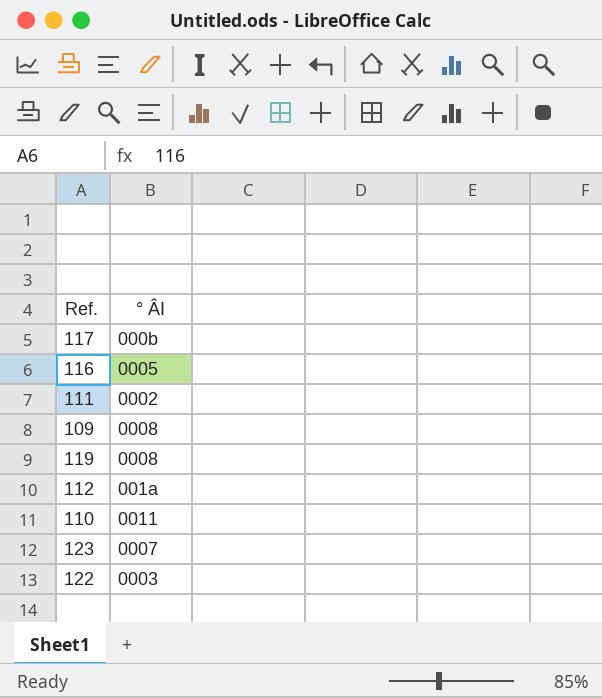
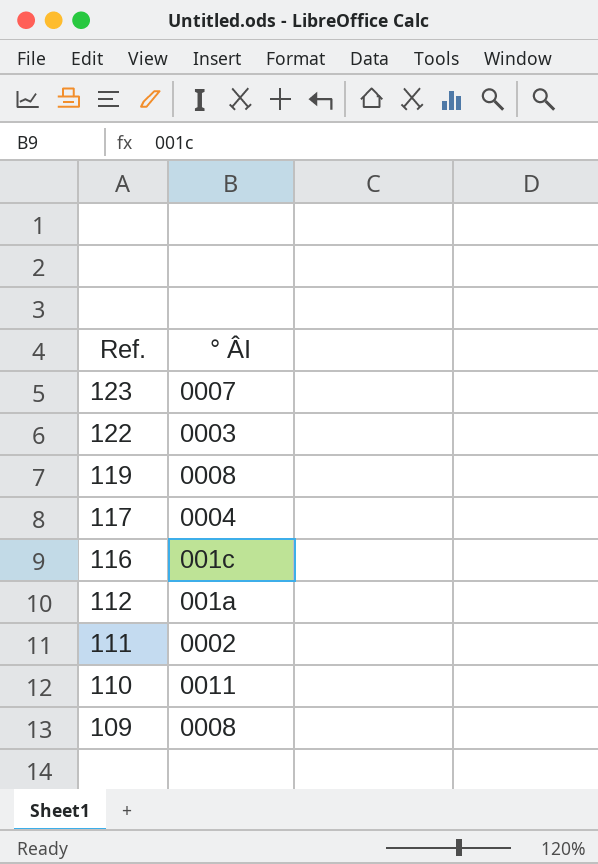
row order: none -> Ref. descending
117 | ° ÂI: 000b -> 0004
116 | ° ÂI: 0005 -> 001c

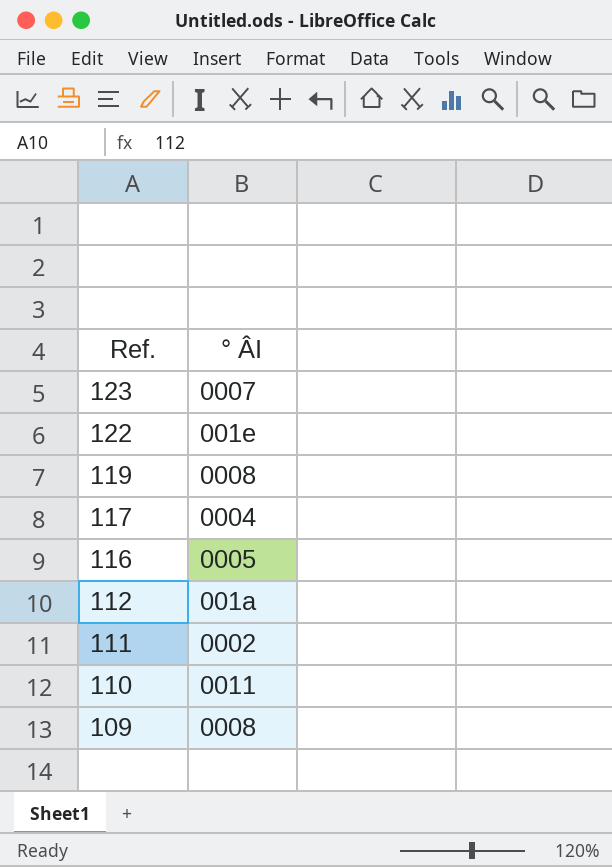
122 | ° ÂI: 0003 -> 001e
116 | ° ÂI: 001c -> 0005

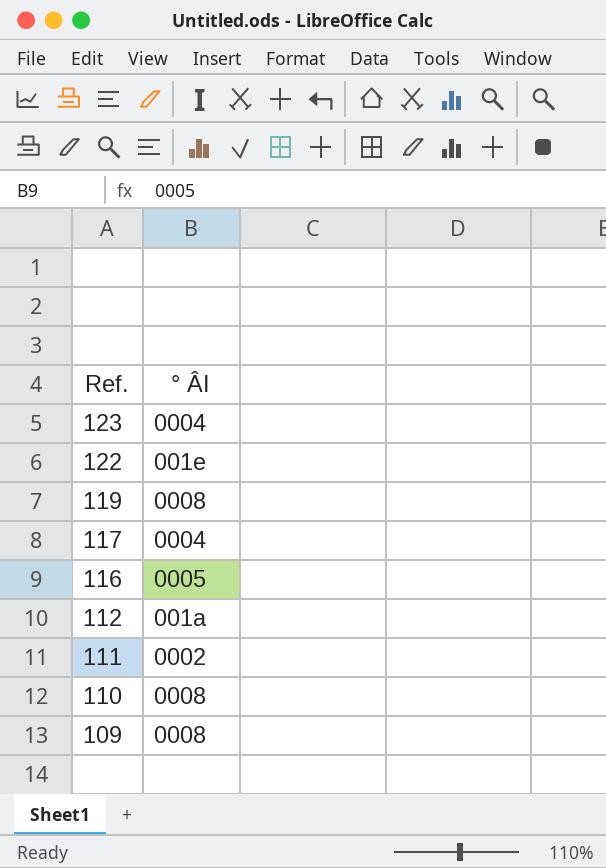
123 | ° ÂI: 0007 -> 0004
110 | ° ÂI: 0011 -> 0008

